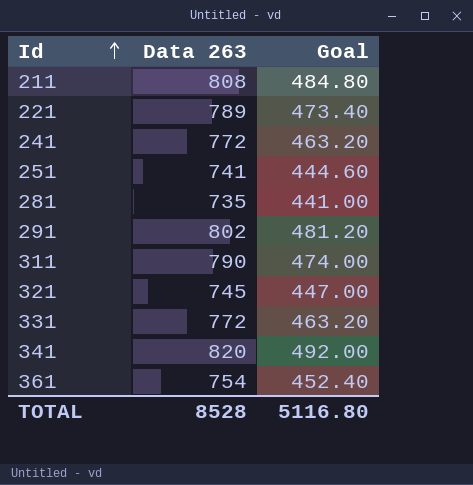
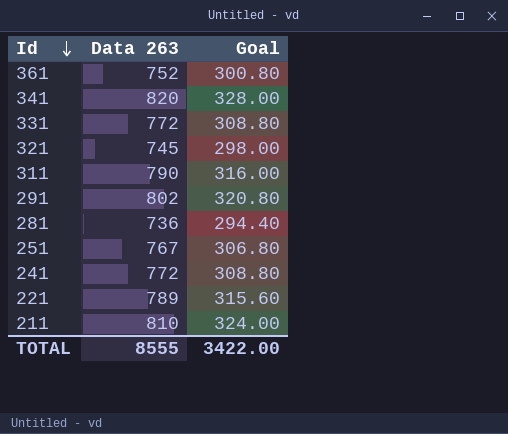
row order: Id ascending -> Id descending
column Goal | formula: [Data 263] * 0.6 -> [Data 263] * 0.4
361 | Data 263: 754 -> 752
281 | Data 263: 735 -> 736
251 | Data 263: 741 -> 767
211 | Data 263: 808 -> 810
TOTAL | Data 263: 8528 -> 8555
TOTAL | Goal: 5116.80 -> 3422.00

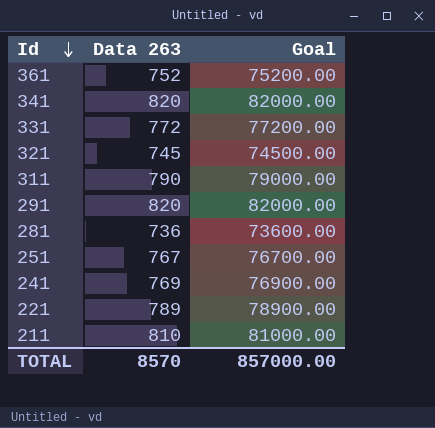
column Goal | formula: [Data 263] * 0.4 -> [Data 263] * 100
291 | Data 263: 802 -> 820
241 | Data 263: 772 -> 769
TOTAL | Data 263: 8555 -> 8570
TOTAL | Goal: 3422.00 -> 857000.00

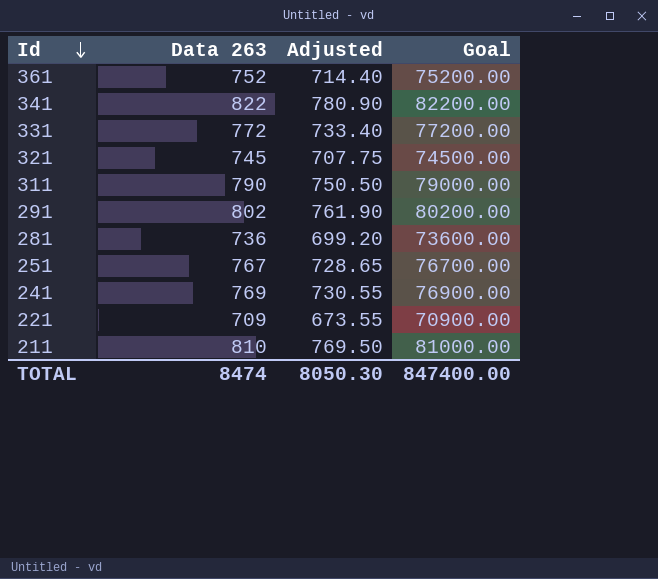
column Adjusted | formula: none -> [Data 263] * 0.95
341 | Data 263: 820 -> 822
341 | Goal: 82000.00 -> 82200.00
291 | Data 263: 820 -> 802
291 | Goal: 82000.00 -> 80200.00
221 | Data 263: 789 -> 709
221 | Goal: 78900.00 -> 70900.00
TOTAL | Data 263: 8570 -> 8474
TOTAL | Goal: 857000.00 -> 847400.00

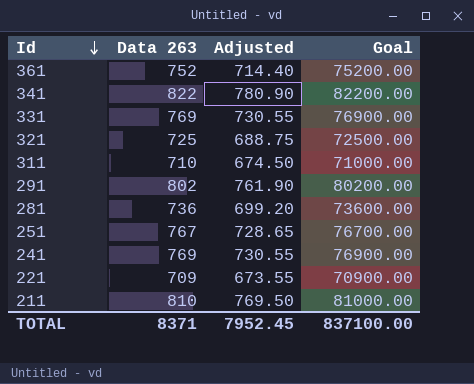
331 | Data 263: 772 -> 769
331 | Adjusted: 733.40 -> 730.55
331 | Goal: 77200.00 -> 76900.00
321 | Data 263: 745 -> 725
321 | Adjusted: 707.75 -> 688.75
321 | Goal: 74500.00 -> 72500.00
311 | Data 263: 790 -> 710
311 | Adjusted: 750.50 -> 674.50
311 | Goal: 79000.00 -> 71000.00
TOTAL | Data 263: 8474 -> 8371
TOTAL | Adjusted: 8050.30 -> 7952.45
TOTAL | Goal: 847400.00 -> 837100.00

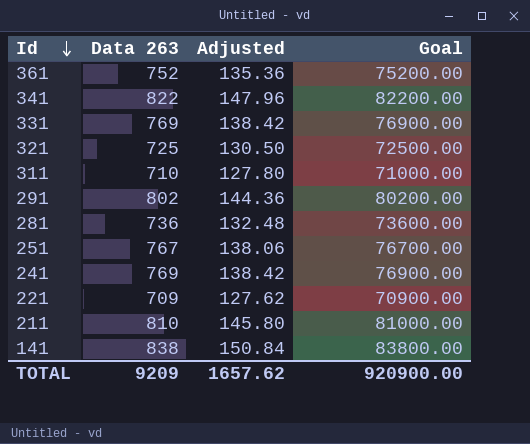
column Adjusted | formula: [Data 263] * 0.95 -> [Data 263] * 0.18
row 141: none -> 838 | 150.84 | 83800.00
TOTAL | Data 263: 8371 -> 9209
TOTAL | Adjusted: 7952.45 -> 1657.62
TOTAL | Goal: 837100.00 -> 920900.00

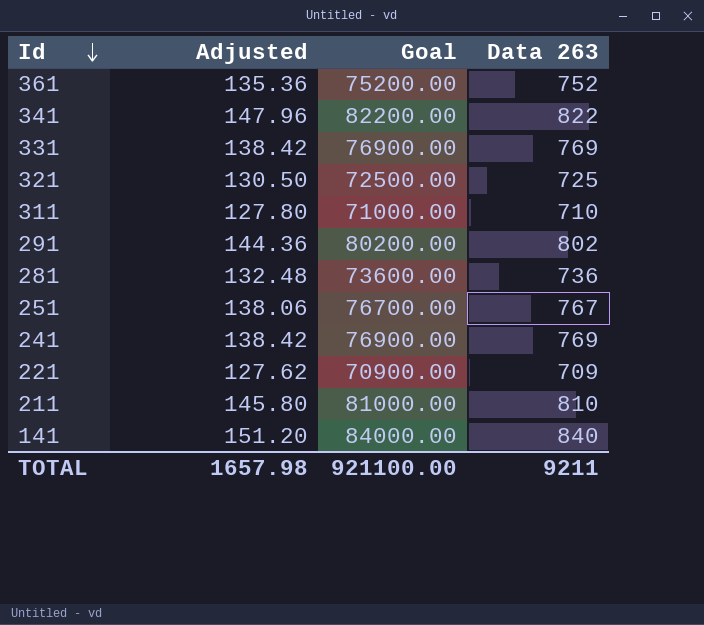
column Data 263 | position: 2 -> 4
141 | Adjusted: 150.84 -> 151.20
141 | Goal: 83800.00 -> 84000.00
141 | Data 263: 838 -> 840
TOTAL | Adjusted: 1657.62 -> 1657.98
TOTAL | Goal: 920900.00 -> 921100.00
TOTAL | Data 263: 9209 -> 9211

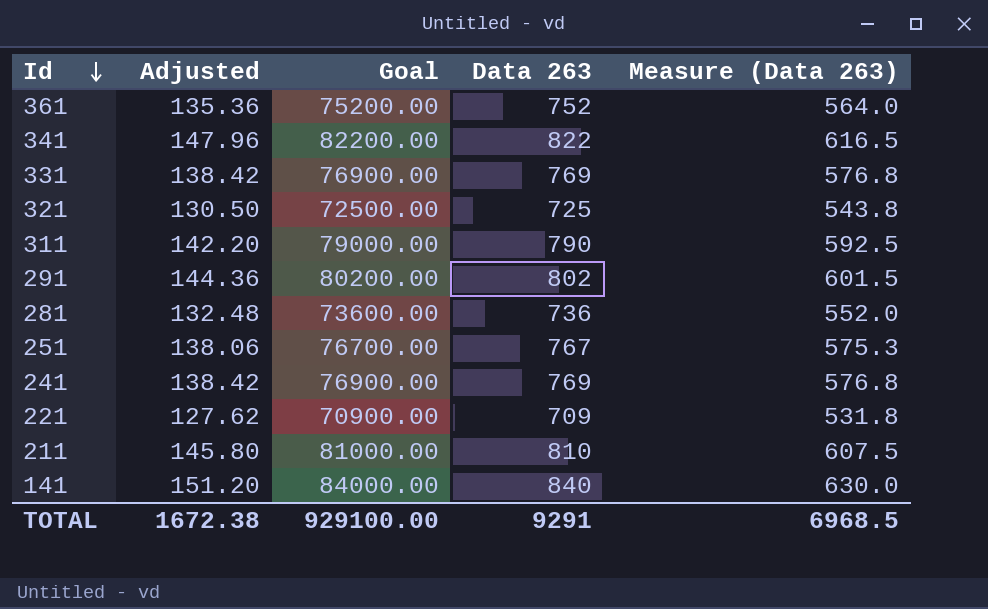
column Measure (Data 263) | formula: none -> [Data 263] * 0.75
311 | Adjusted: 127.80 -> 142.20
311 | Goal: 71000.00 -> 79000.00
311 | Data 263: 710 -> 790
TOTAL | Adjusted: 1657.98 -> 1672.38
TOTAL | Goal: 921100.00 -> 929100.00
TOTAL | Data 263: 9211 -> 9291

